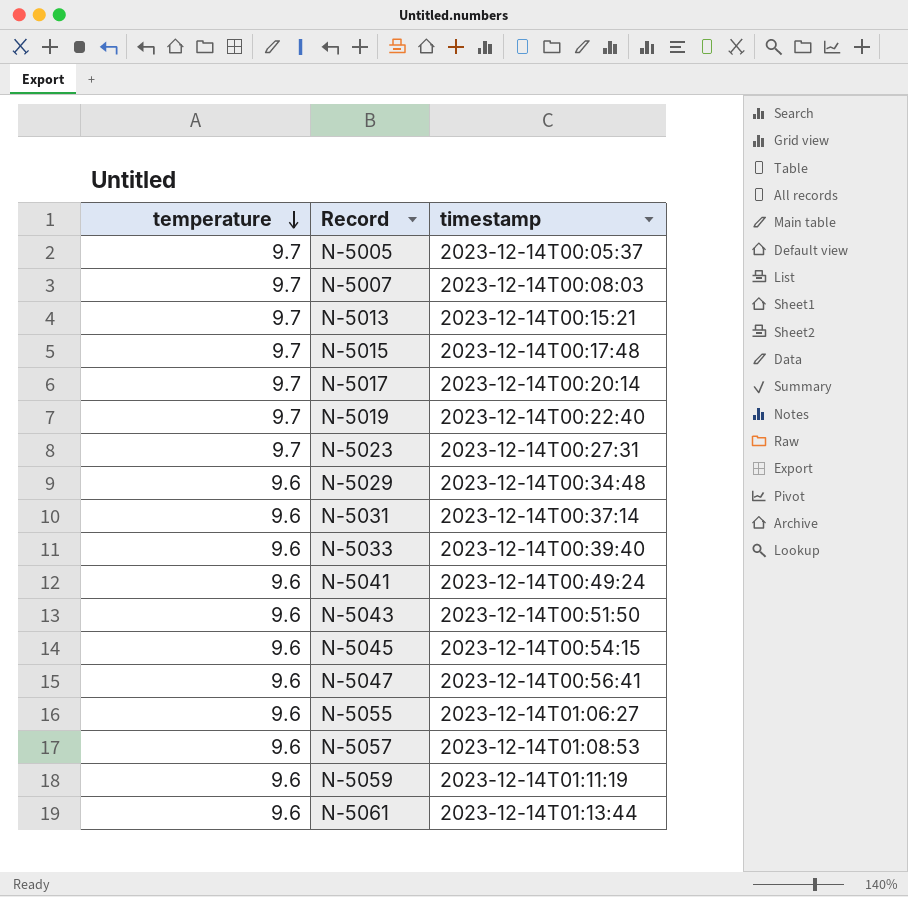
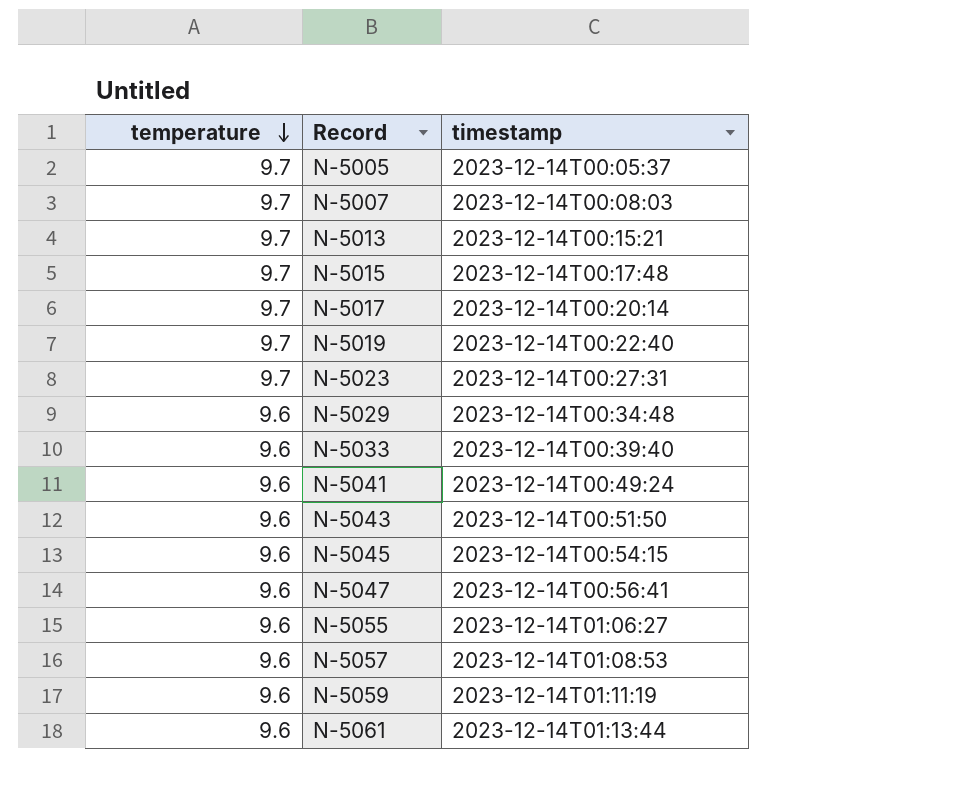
row N-5031: 9.6 | 2023-12-14T00:37:14 -> none

